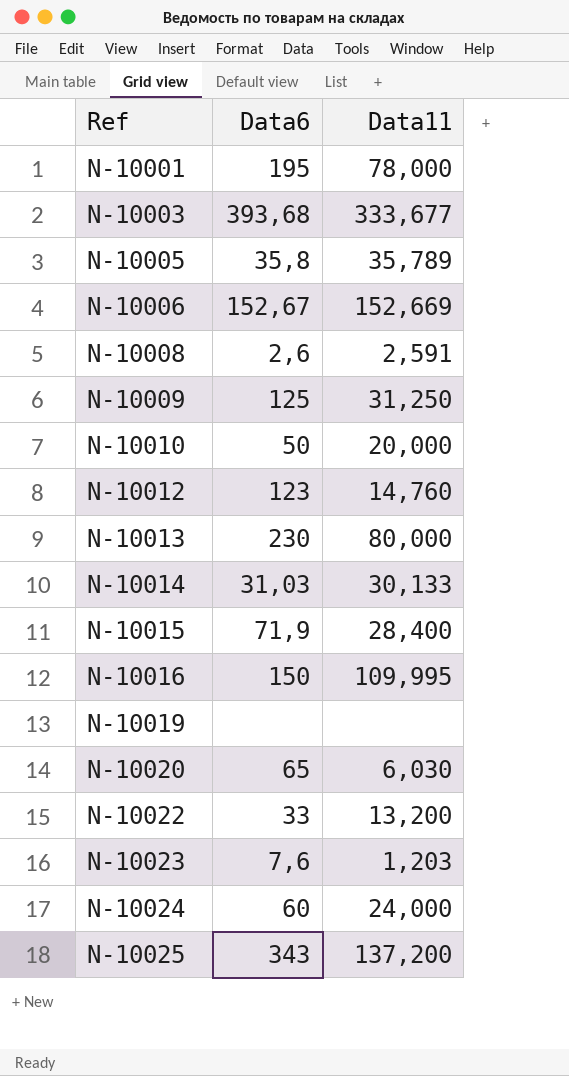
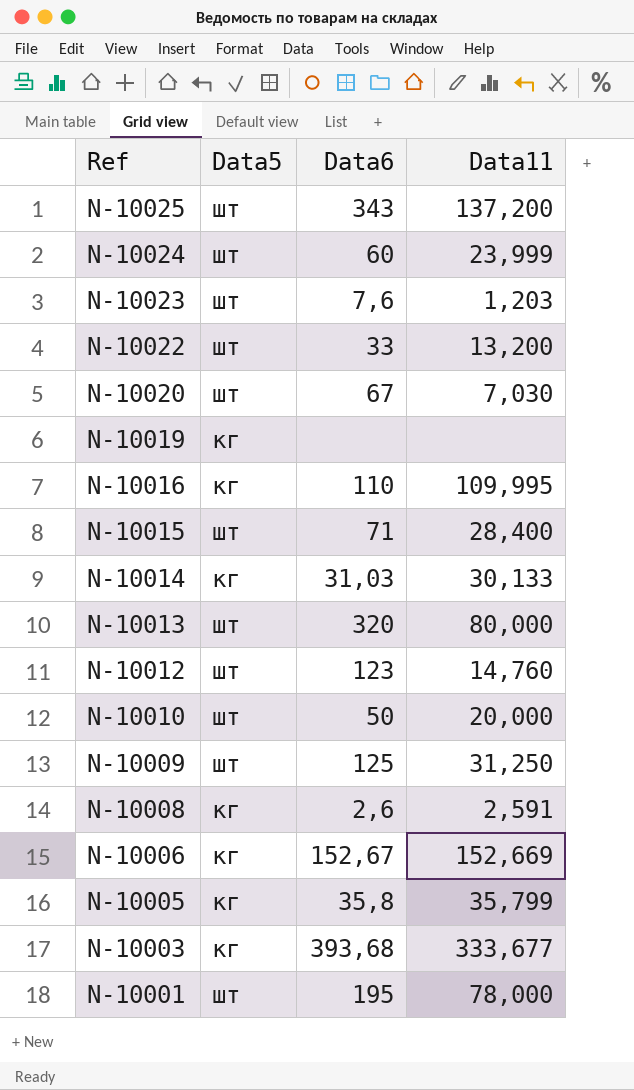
row order: Ref ascending -> Ref descending
column Data5 | position: none -> 2
N-10024 | Data11: 24,000 -> 23,999
N-10020 | Data6: 65 -> 67
N-10020 | Data11: 6,030 -> 7,030
N-10016 | Data6: 150 -> 110
N-10015 | Data6: 71,9 -> 71
N-10013 | Data6: 230 -> 320
N-10005 | Data11: 35,789 -> 35,799

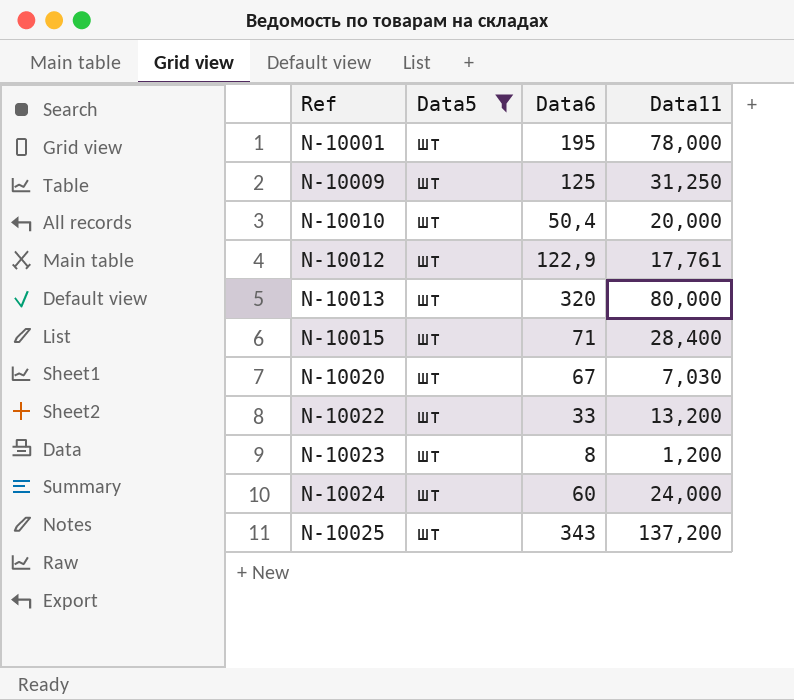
filter: none -> Data5 = шт
row order: Ref descending -> Ref ascending
N-10010 | Data6: 50 -> 50,4
N-10012 | Data6: 123 -> 122,9
N-10012 | Data11: 14,760 -> 17,761
N-10023 | Data6: 7,6 -> 8
N-10023 | Data11: 1,203 -> 1,200
N-10024 | Data11: 23,999 -> 24,000

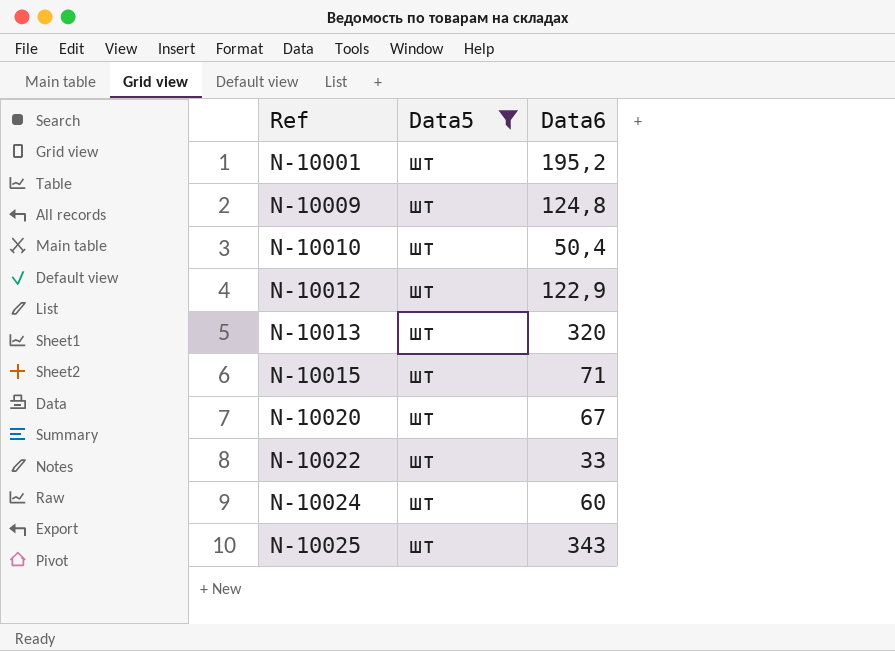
column Data11 | position: 4 -> none
row N-10023: шт | 8 | 1,200 -> none
N-10001 | Data6: 195 -> 195,2
N-10009 | Data6: 125 -> 124,8

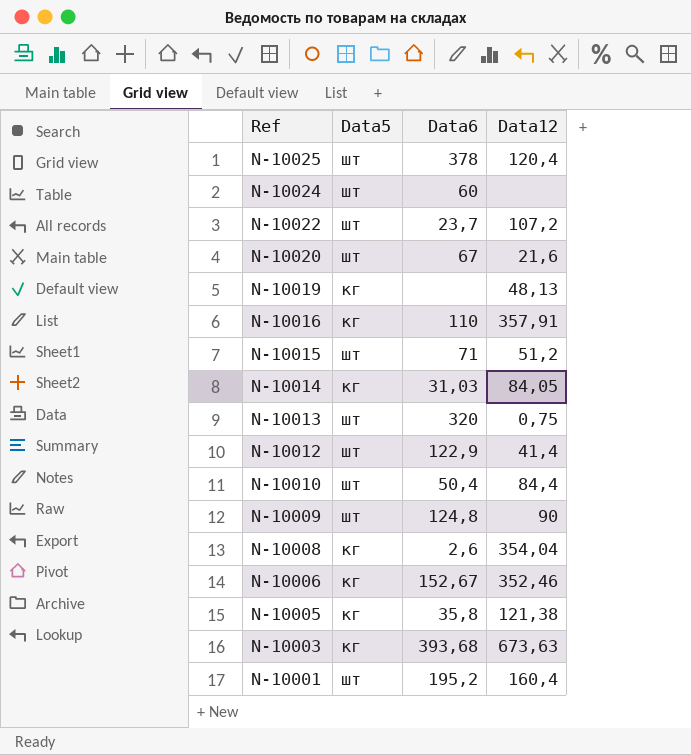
filter: Data5 = шт -> none
row order: Ref ascending -> Ref descending
column Data12 | position: none -> 4
N-10025 | Data6: 343 -> 378
N-10022 | Data6: 33 -> 23,7

